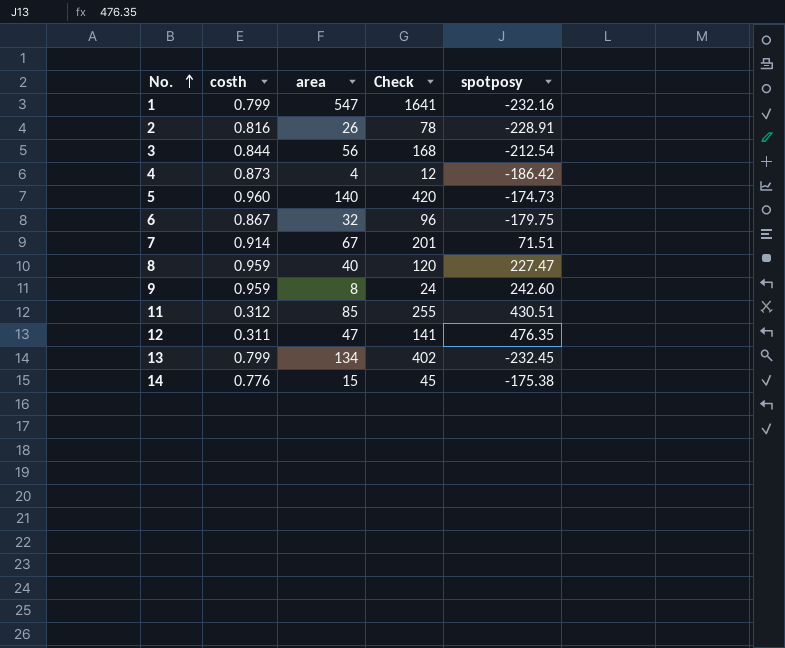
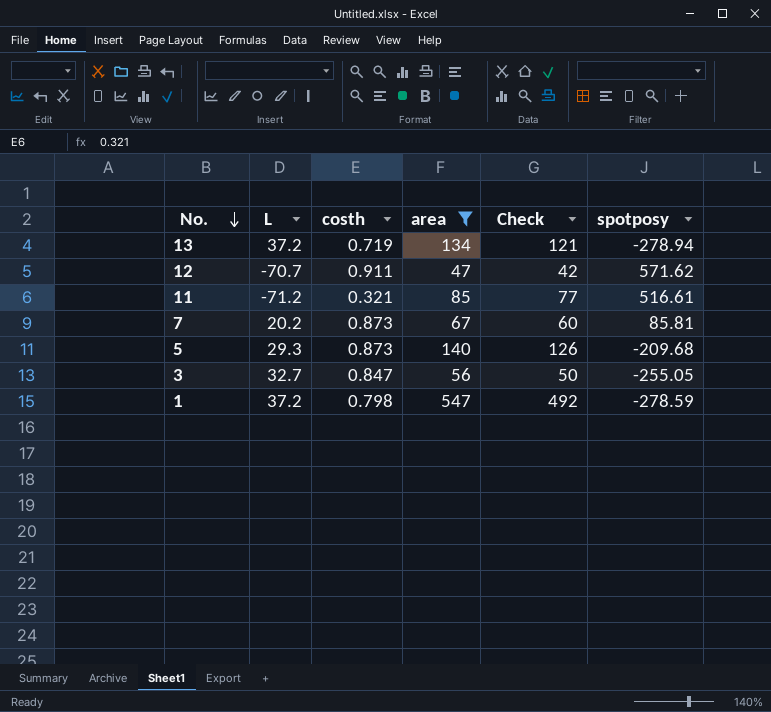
filter: none -> area >= 47
row order: No. ascending -> No. descending
column L | position: none -> 2
column Check | formula: [area] * 3 -> [area] * 0.9
13 | costh: 0.799 -> 0.719
13 | spotposy: -232.45 -> -278.94
12 | costh: 0.311 -> 0.911
12 | spotposy: 476.35 -> 571.62
11 | costh: 0.312 -> 0.321
11 | spotposy: 430.51 -> 516.61
7 | costh: 0.914 -> 0.873
7 | spotposy: 71.51 -> 85.81
5 | costh: 0.960 -> 0.873
5 | spotposy: -174.73 -> -209.68
3 | costh: 0.844 -> 0.847
3 | spotposy: -212.54 -> -255.05
1 | costh: 0.799 -> 0.798
1 | spotposy: -232.16 -> -278.59

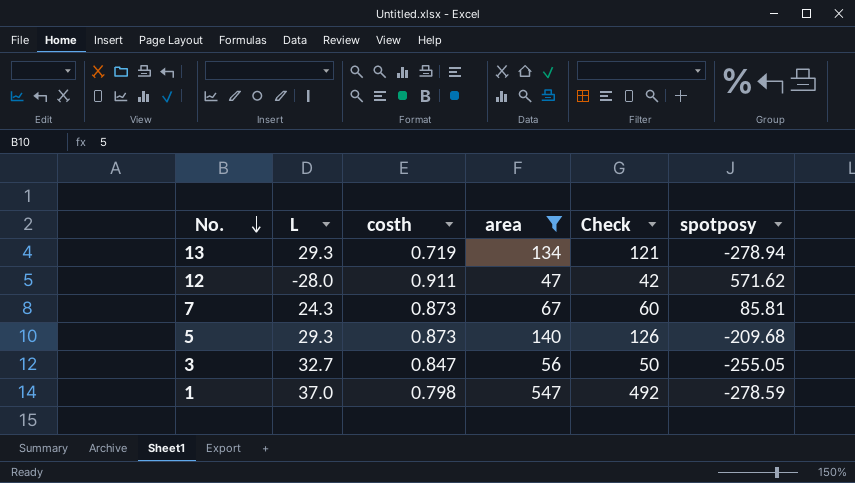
row 11: -71.2 | 0.321 | 85 | 77 | 516.61 -> none
13 | L: 37.2 -> 29.3
12 | L: -70.7 -> -28.0
7 | L: 20.2 -> 24.3
1 | L: 37.2 -> 37.0

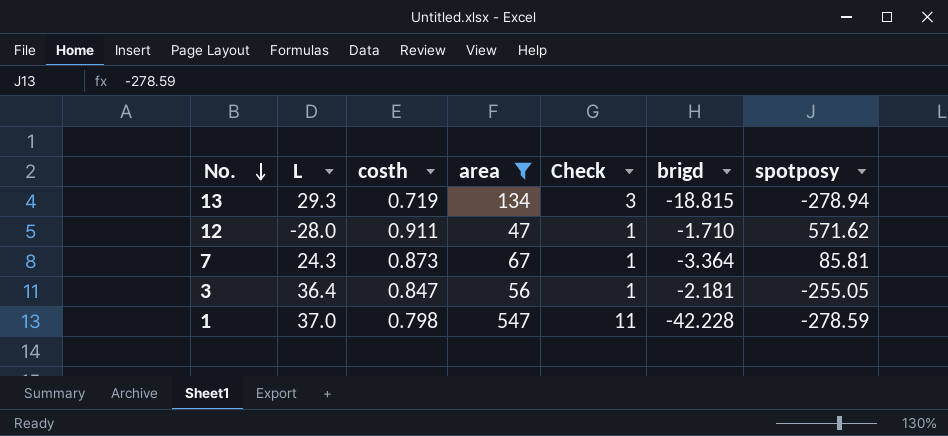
column Check | formula: [area] * 0.9 -> [area] * 0.02
column brigd | position: none -> 6
row 5: 29.3 | 0.873 | 140 | 126 | -209.68 -> none
3 | L: 32.7 -> 36.4

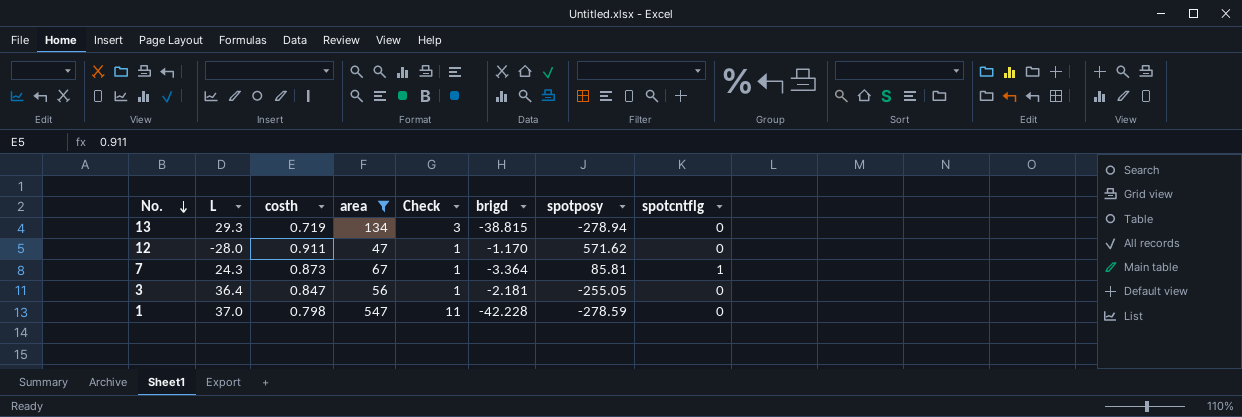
column spotcntflg | position: none -> 8
13 | brigd: -18.815 -> -38.815
12 | brigd: -1.710 -> -1.170

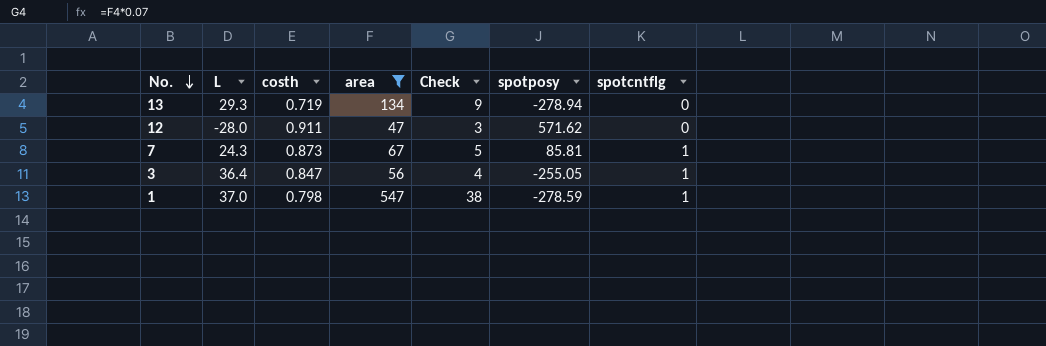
column brigd | position: 6 -> none
column Check | formula: [area] * 0.02 -> [area] * 0.07
3 | spotcntflg: 0 -> 1
1 | spotcntflg: 0 -> 1

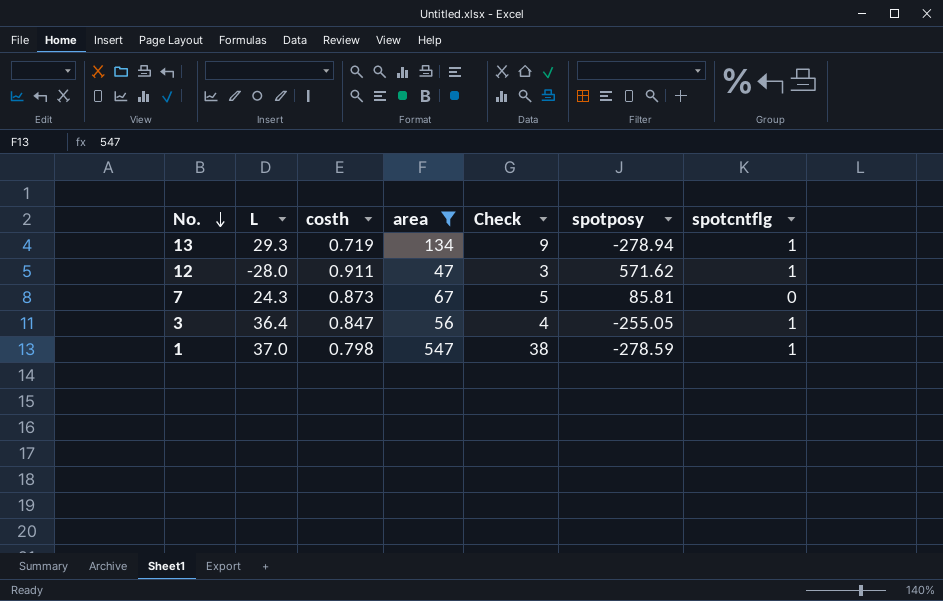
13 | spotcntflg: 0 -> 1
12 | spotcntflg: 0 -> 1
7 | spotcntflg: 1 -> 0

